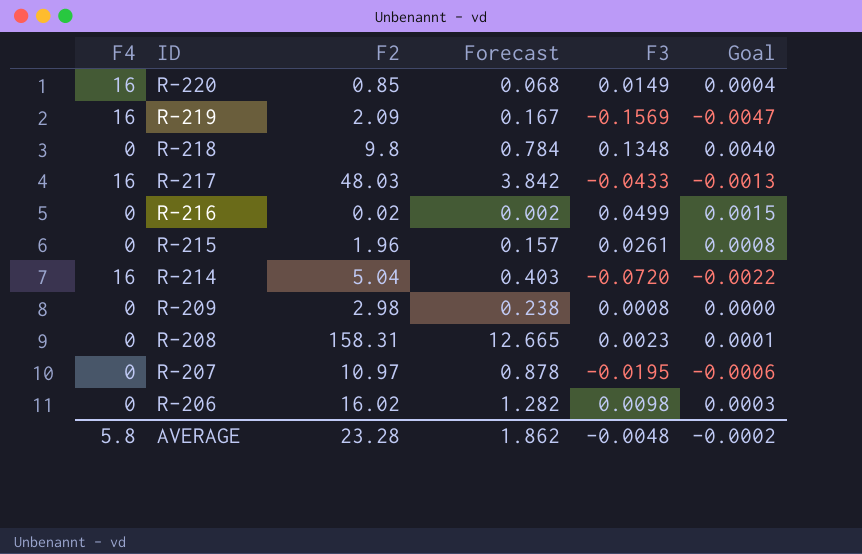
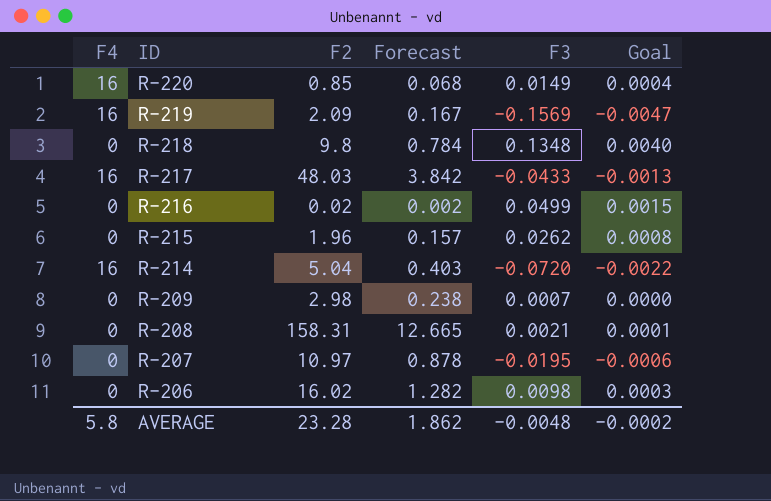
R-215 | F3: 0.0261 -> 0.0262
R-209 | F3: 0.0008 -> 0.0007
R-208 | F3: 0.0023 -> 0.0021

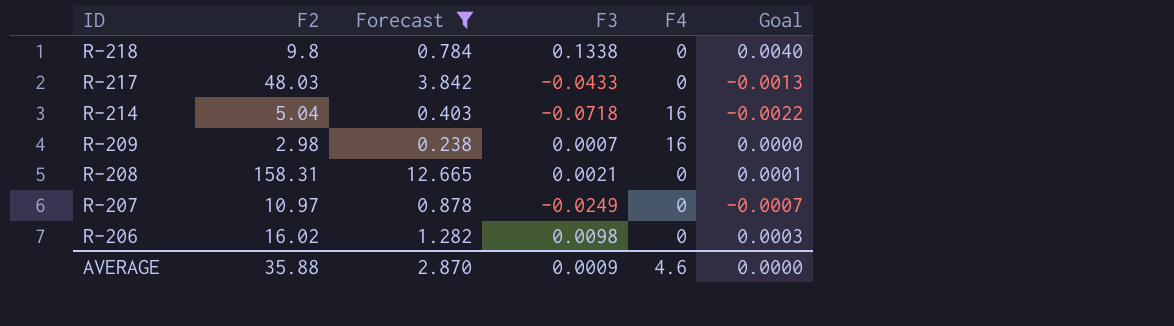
filter: none -> Forecast >= 0.238
column F4 | position: 1 -> 5
R-218 | F3: 0.1348 -> 0.1338
R-217 | F4: 16 -> 0
R-214 | F3: -0.0720 -> -0.0718
R-209 | F4: 0 -> 16
R-207 | F3: -0.0195 -> -0.0249
R-207 | Goal: -0.0006 -> -0.0007
AVERAGE | F2: 23.28 -> 35.88
AVERAGE | Forecast: 1.862 -> 2.870
AVERAGE | F3: -0.0048 -> 0.0009
AVERAGE | F4: 5.8 -> 4.6
AVERAGE | Goal: -0.0002 -> 0.0000

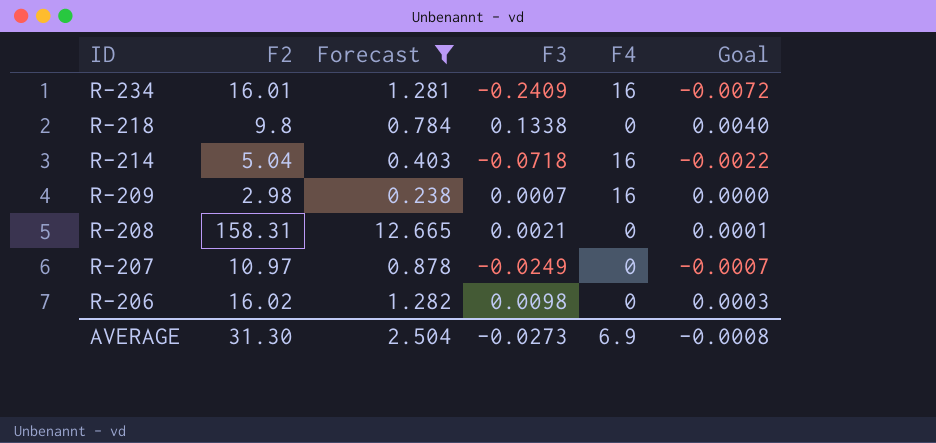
row R-217: 48.03 | 3.842 | -0.0433 | 0 | -0.0013 -> none
row R-234: none -> 16.01 | 1.281 | -0.2409 | 16 | -0.0072
AVERAGE | F2: 35.88 -> 31.30
AVERAGE | Forecast: 2.870 -> 2.504
AVERAGE | F3: 0.0009 -> -0.0273
AVERAGE | F4: 4.6 -> 6.9
AVERAGE | Goal: 0.0000 -> -0.0008

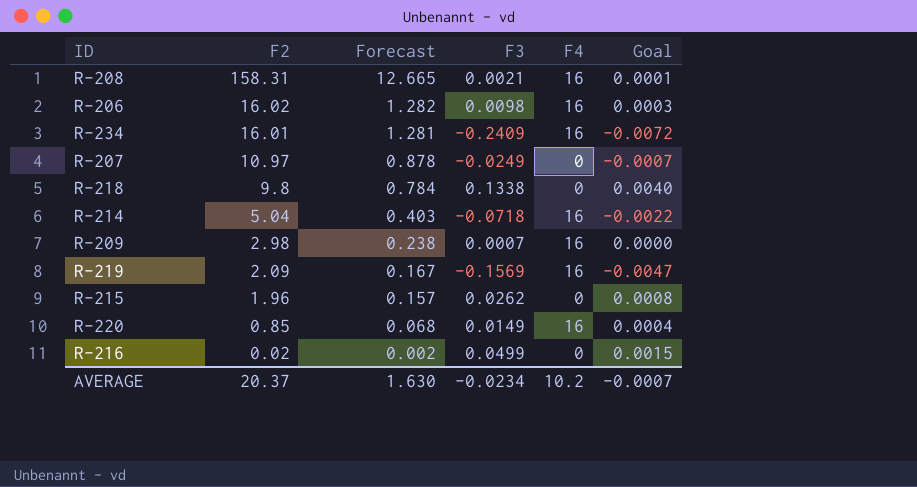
filter: Forecast >= 0.238 -> none
row order: ID descending -> F2 descending
R-208 | F4: 0 -> 16
R-206 | F4: 0 -> 16
AVERAGE | F2: 31.30 -> 20.37
AVERAGE | Forecast: 2.504 -> 1.630
AVERAGE | F3: -0.0273 -> -0.0234
AVERAGE | F4: 6.9 -> 10.2
AVERAGE | Goal: -0.0008 -> -0.0007

